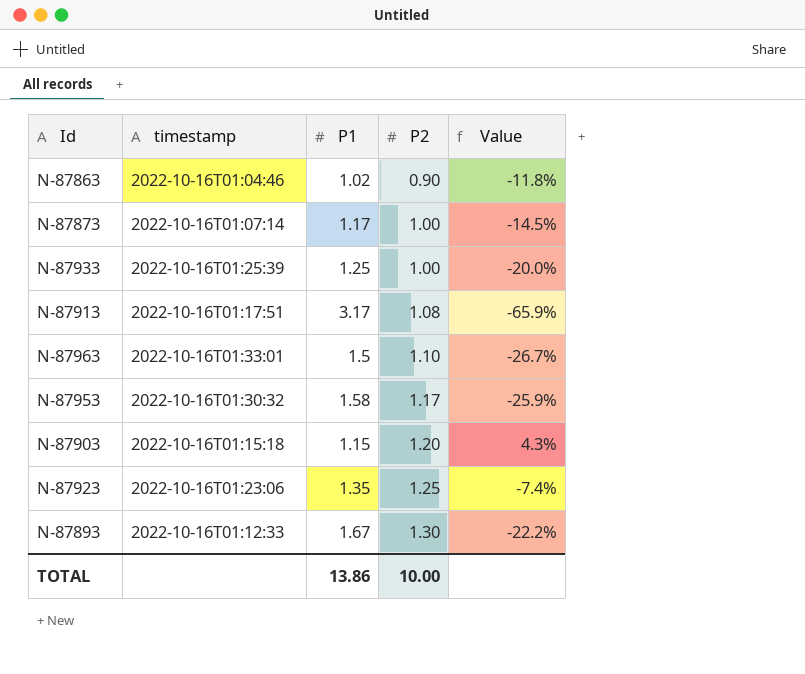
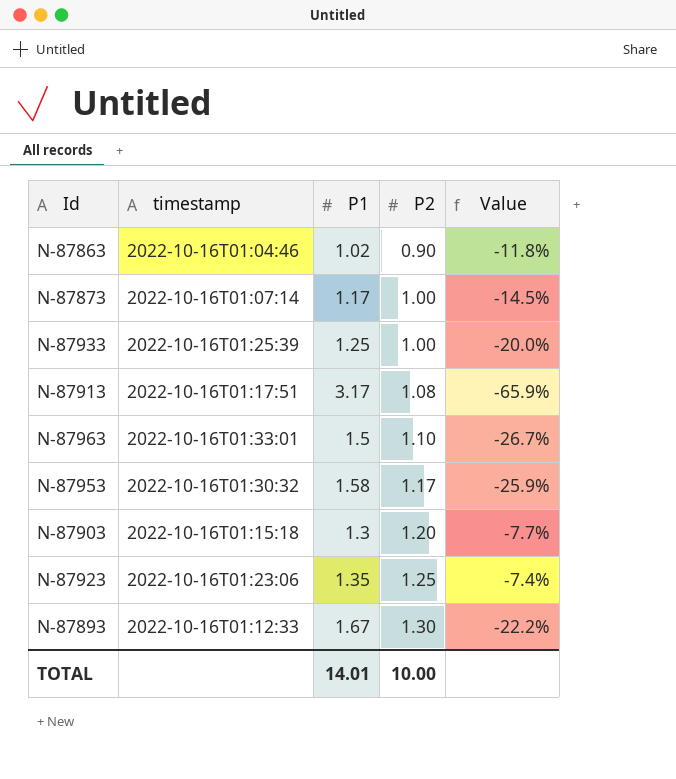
N-87903 | P1: 1.15 -> 1.3
N-87903 | Value: 4.3% -> -7.7%
TOTAL | P1: 13.86 -> 14.01

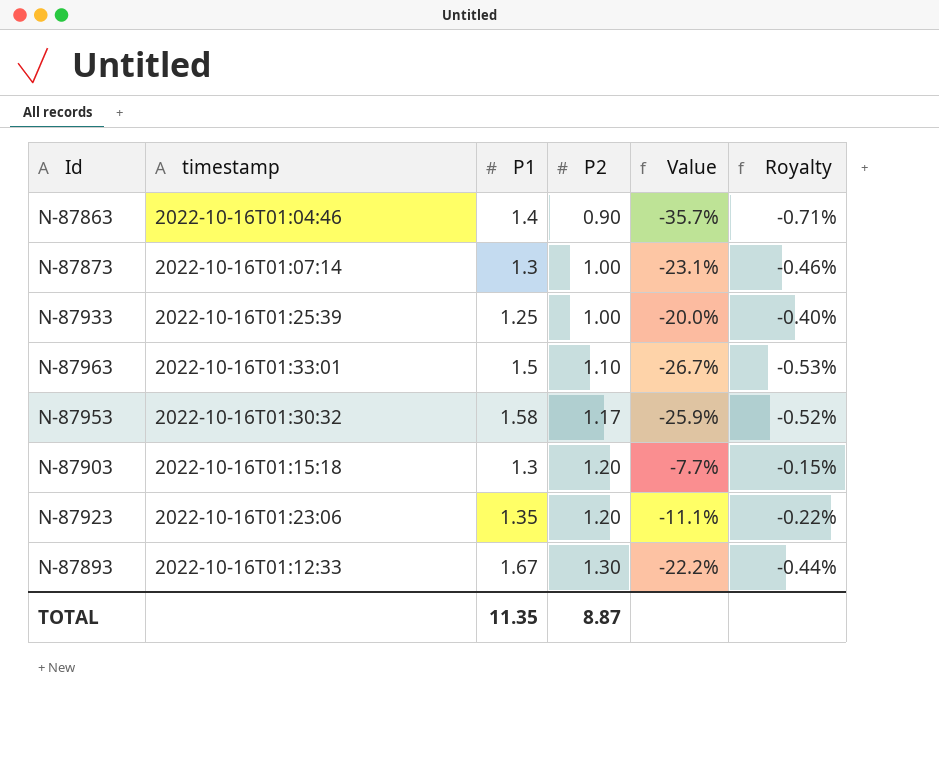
column Royalty | formula: none -> [Value] * 0.02
row N-87913: 2022-10-16T01:17:51 | 3.17 | 1.08 | -65.9% -> none
N-87863 | P1: 1.02 -> 1.4
N-87863 | Value: -11.8% -> -35.7%
N-87873 | P1: 1.17 -> 1.3
N-87873 | Value: -14.5% -> -23.1%
N-87923 | P2: 1.25 -> 1.20
N-87923 | Value: -7.4% -> -11.1%
TOTAL | P1: 14.01 -> 11.35
TOTAL | P2: 10.00 -> 8.87

